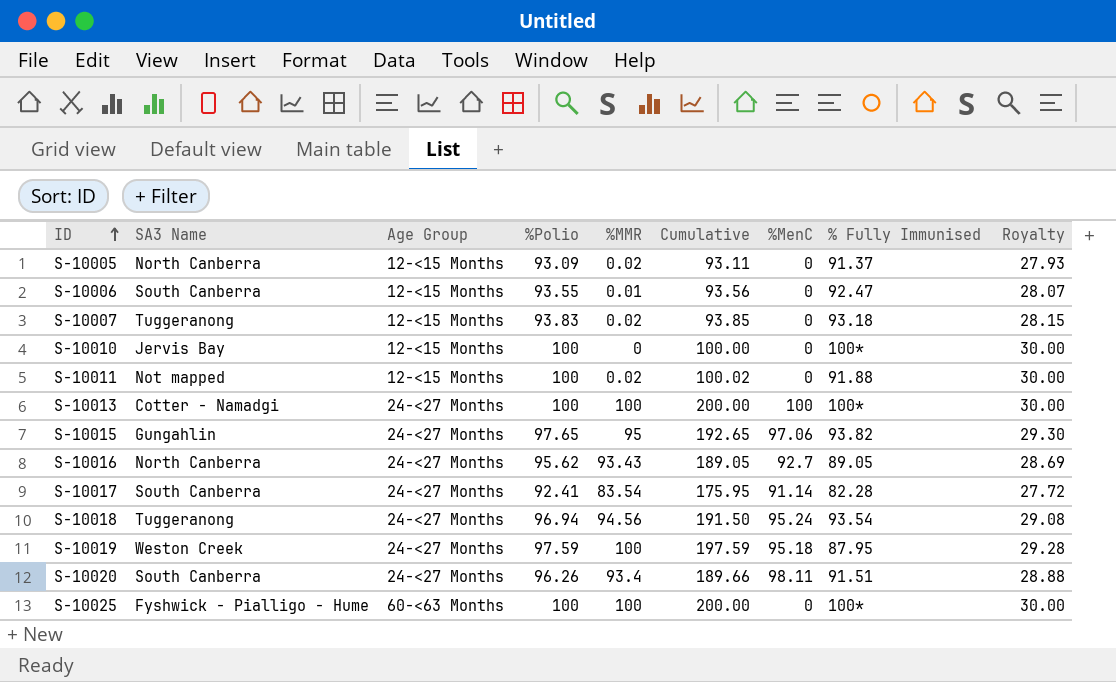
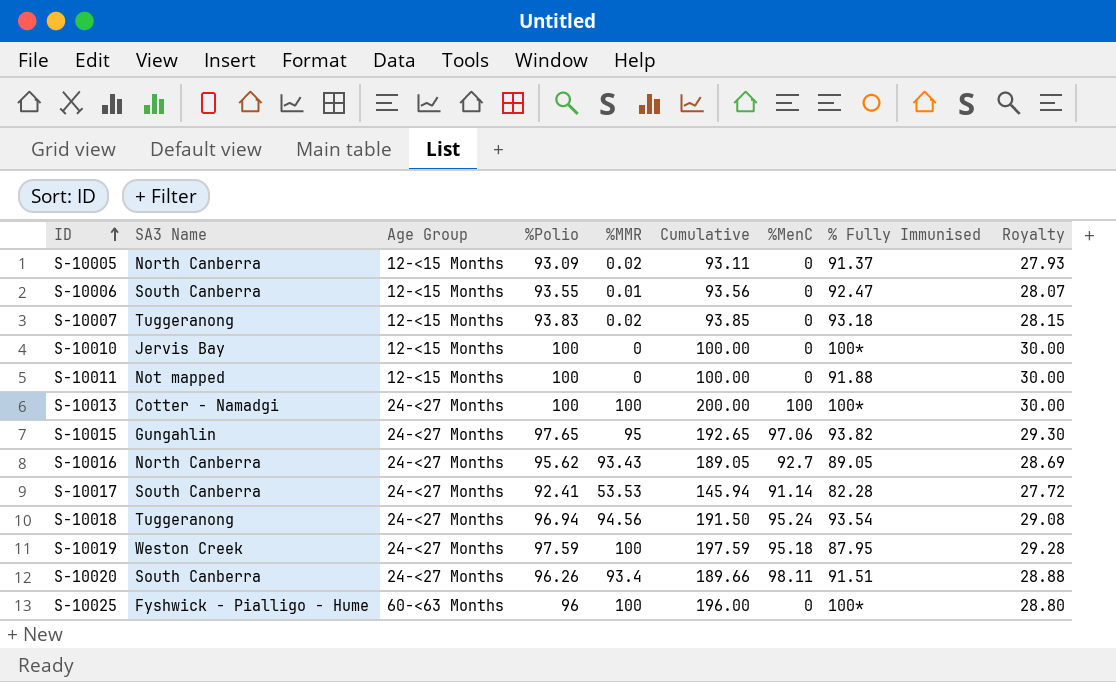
S-10011 | %MMR: 0.02 -> 0
S-10011 | Cumulative: 100.02 -> 100.00
S-10017 | %MMR: 83.54 -> 53.53
S-10017 | Cumulative: 175.95 -> 145.94
S-10025 | %Polio: 100 -> 96
S-10025 | Cumulative: 200.00 -> 196.00
S-10025 | Royalty: 30.00 -> 28.80

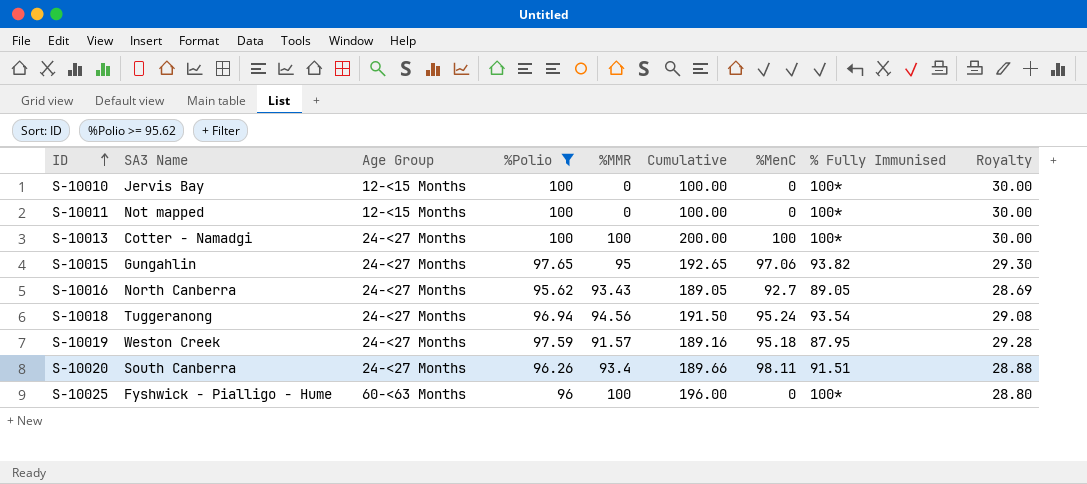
filter: none -> %Polio >= 95.62
S-10011 | % Fully Immunised: 91.88 -> 100*
S-10019 | %MMR: 100 -> 91.57
S-10019 | Cumulative: 197.59 -> 189.16

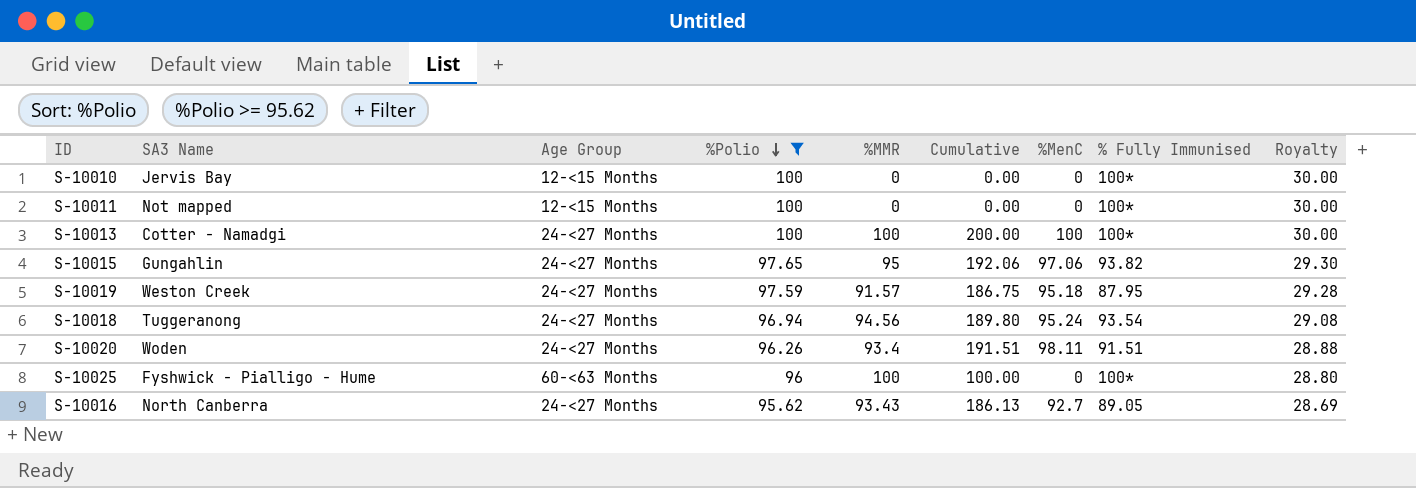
row order: ID ascending -> %Polio descending
column Cumulative | formula: [%Polio] + [%MMR] -> [%MMR] + [%MenC]
S-10020 | SA3 Name: South Canberra -> Woden

